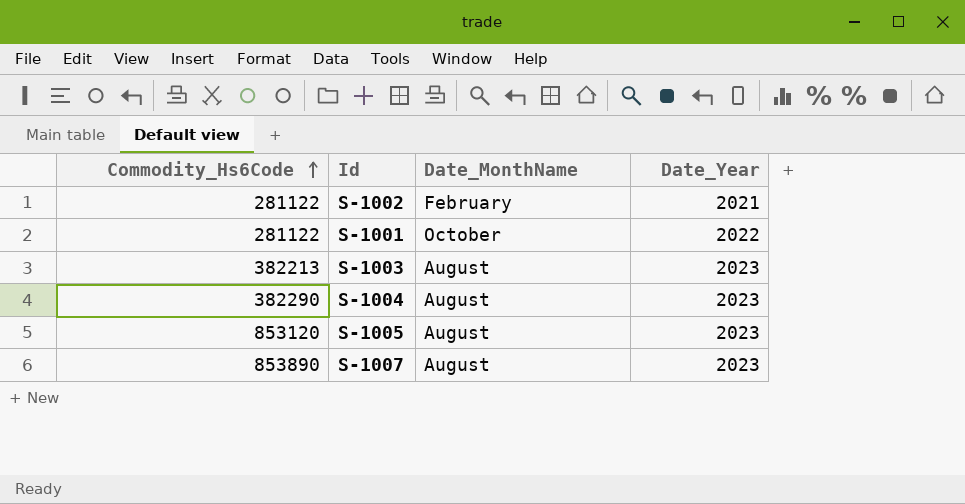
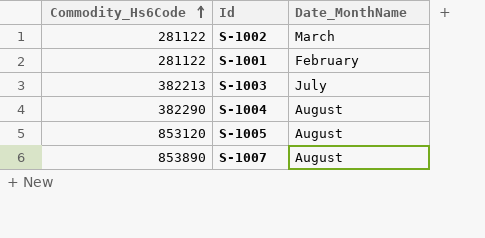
column Date_Year | position: 4 -> none
S-1002 | Date_MonthName: February -> March
S-1001 | Date_MonthName: October -> February
S-1003 | Date_MonthName: August -> July

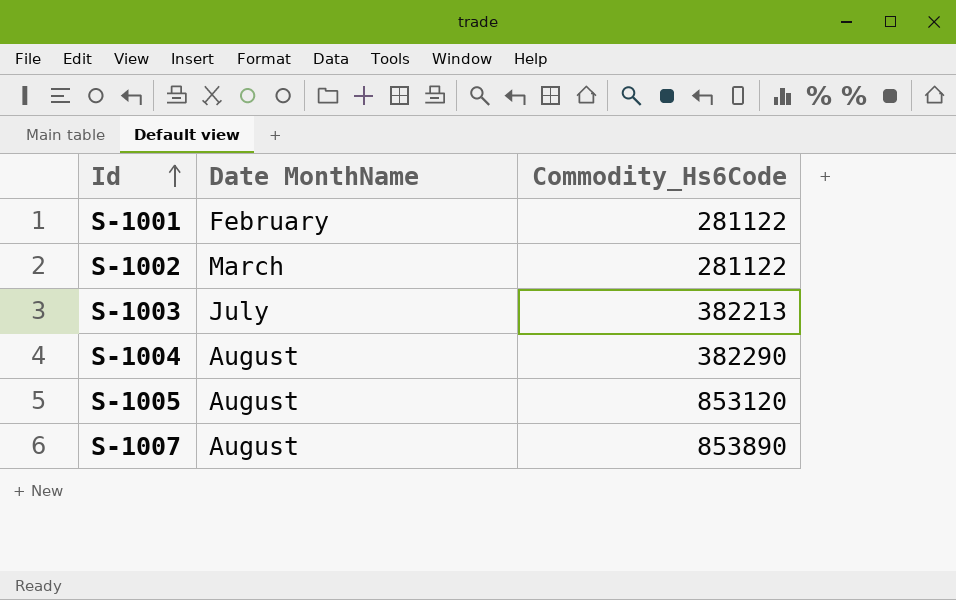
row order: Commodity_Hs6Code ascending -> Id ascending
column name: Date_MonthName -> Date MonthName
column Commodity_Hs6Code | position: 1 -> 3

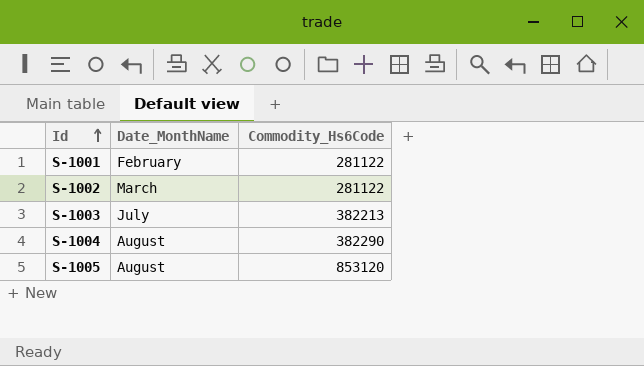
column name: Date MonthName -> Date_MonthName
row S-1007: August | 853890 -> none

